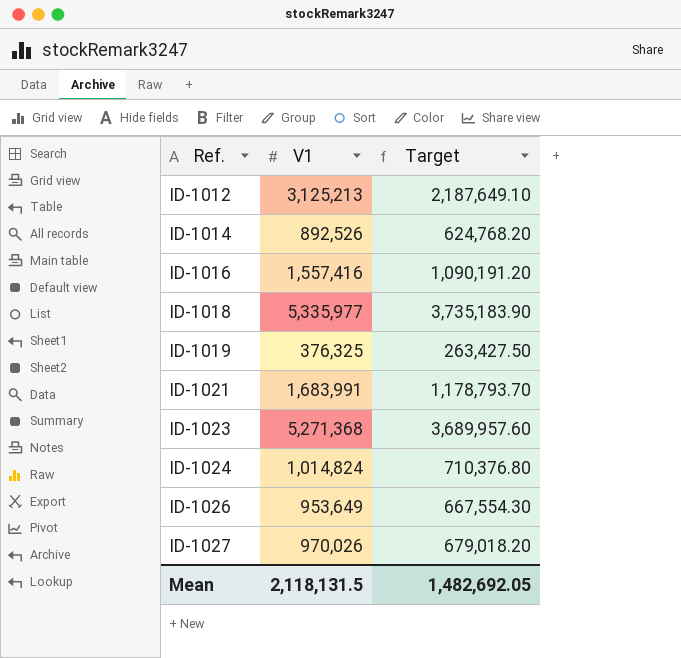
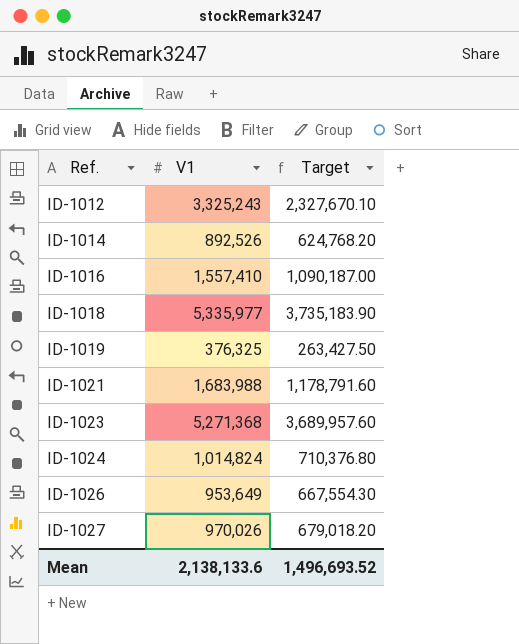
ID-1012 | V1: 3,125,213 -> 3,325,243
ID-1012 | Target: 2,187,649.10 -> 2,327,670.10
ID-1016 | V1: 1,557,416 -> 1,557,410
ID-1016 | Target: 1,090,191.20 -> 1,090,187.00
ID-1021 | V1: 1,683,991 -> 1,683,988
ID-1021 | Target: 1,178,793.70 -> 1,178,791.60
Mean | V1: 2,118,131.5 -> 2,138,133.6
Mean | Target: 1,482,692.05 -> 1,496,693.52

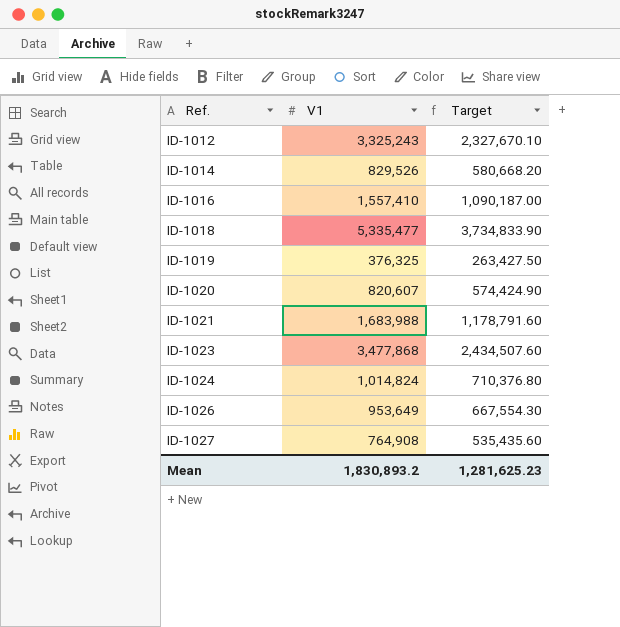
ID-1014 | V1: 892,526 -> 829,526
ID-1014 | Target: 624,768.20 -> 580,668.20
ID-1018 | V1: 5,335,977 -> 5,335,477
ID-1018 | Target: 3,735,183.90 -> 3,734,833.90
row ID-1020: none -> 820,607 | 574,424.90
ID-1023 | V1: 5,271,368 -> 3,477,868
ID-1023 | Target: 3,689,957.60 -> 2,434,507.60
ID-1027 | V1: 970,026 -> 764,908
ID-1027 | Target: 679,018.20 -> 535,435.60
Mean | V1: 2,138,133.6 -> 1,830,893.2
Mean | Target: 1,496,693.52 -> 1,281,625.23

